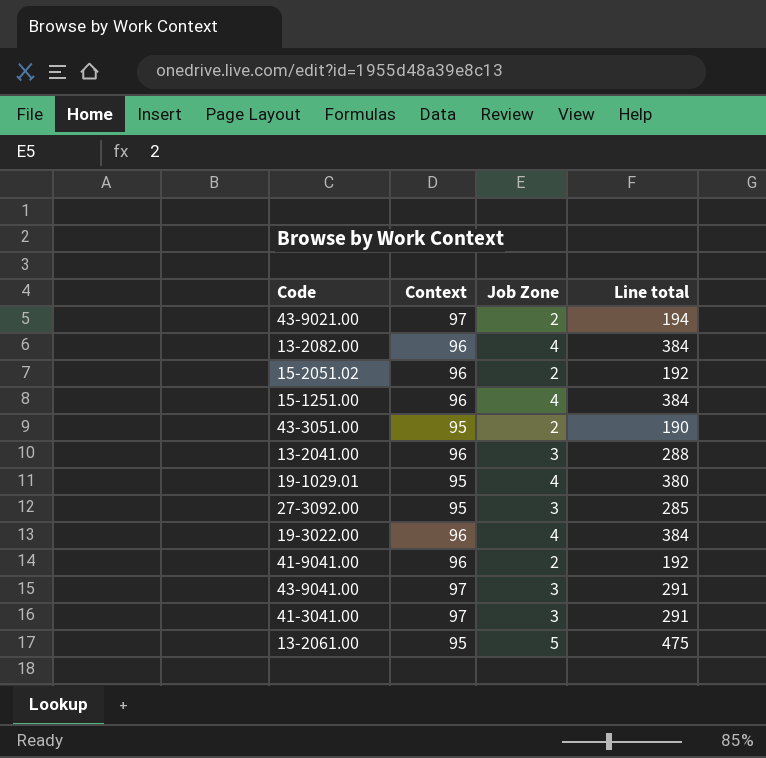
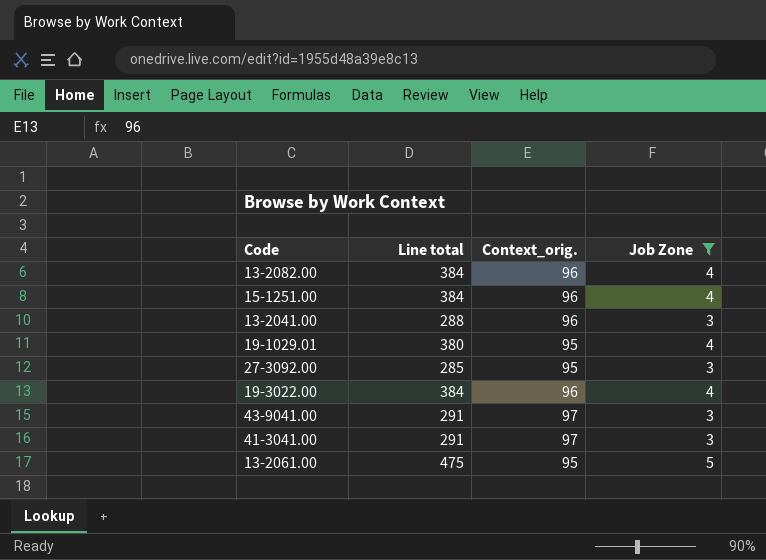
filter: none -> Job Zone != 2
column Line total | position: 4 -> 2
column name: Context -> Context_orig.

